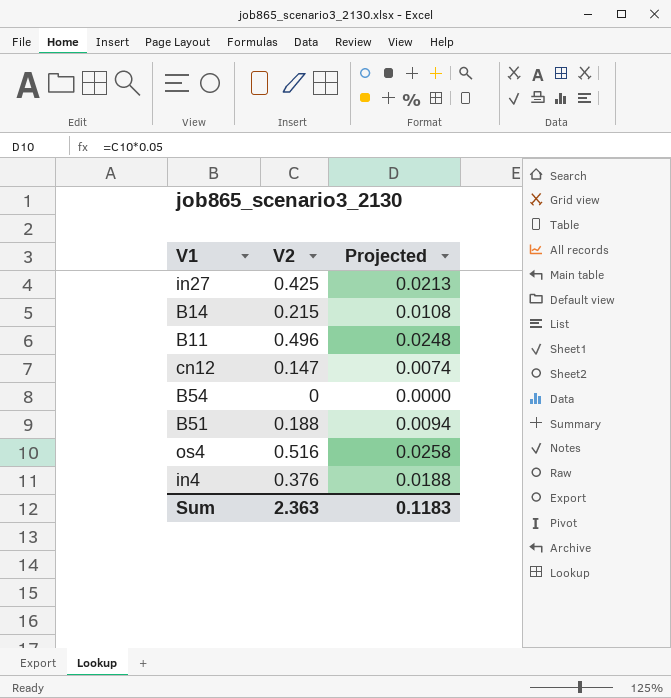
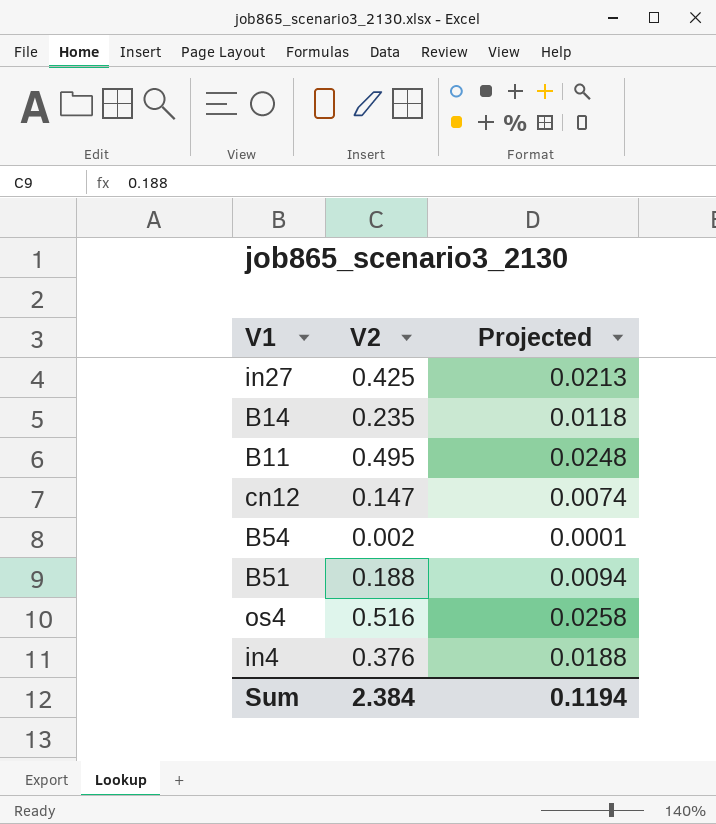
B14 | V2: 0.215 -> 0.235
B14 | Projected: 0.0108 -> 0.0118
B11 | V2: 0.496 -> 0.495
B54 | V2: 0 -> 0.002
B54 | Projected: 0.0000 -> 0.0001
Sum | V2: 2.363 -> 2.384
Sum | Projected: 0.1183 -> 0.1194

